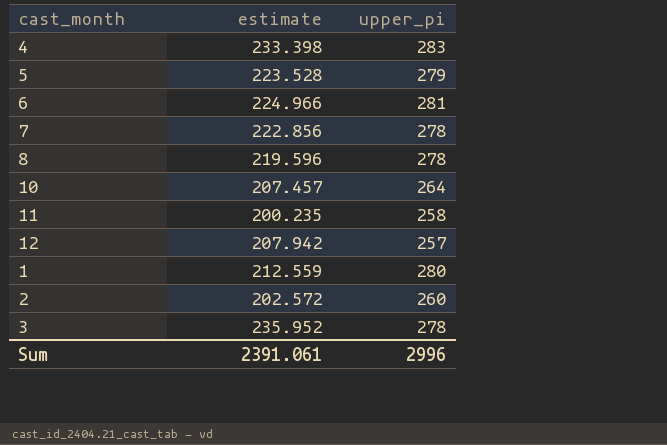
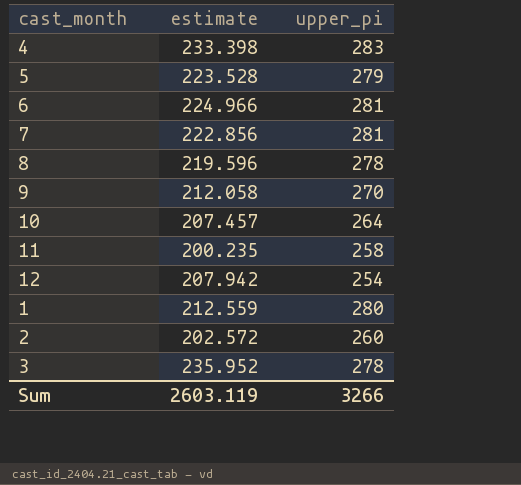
7 | upper_pi: 278 -> 281
row 9: none -> 212.058 | 270
12 | upper_pi: 257 -> 254
Sum | estimate: 2391.061 -> 2603.119
Sum | upper_pi: 2996 -> 3266

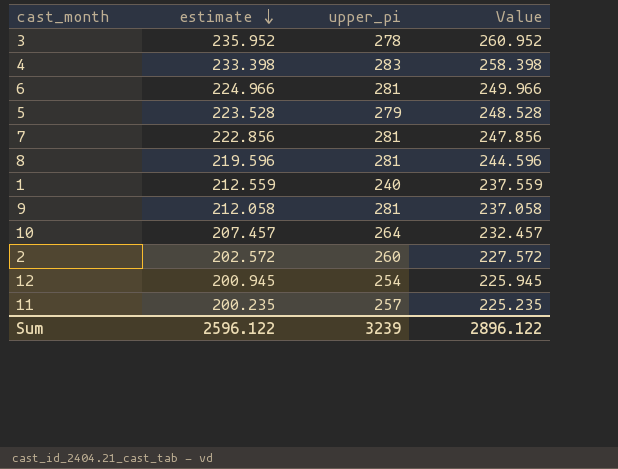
row order: none -> estimate descending
column Value | formula: none -> [estimate] + 25
8 | upper_pi: 278 -> 281
1 | upper_pi: 280 -> 240
9 | upper_pi: 270 -> 281
12 | estimate: 207.942 -> 200.945
11 | upper_pi: 258 -> 257
Sum | estimate: 2603.119 -> 2596.122
Sum | upper_pi: 3266 -> 3239

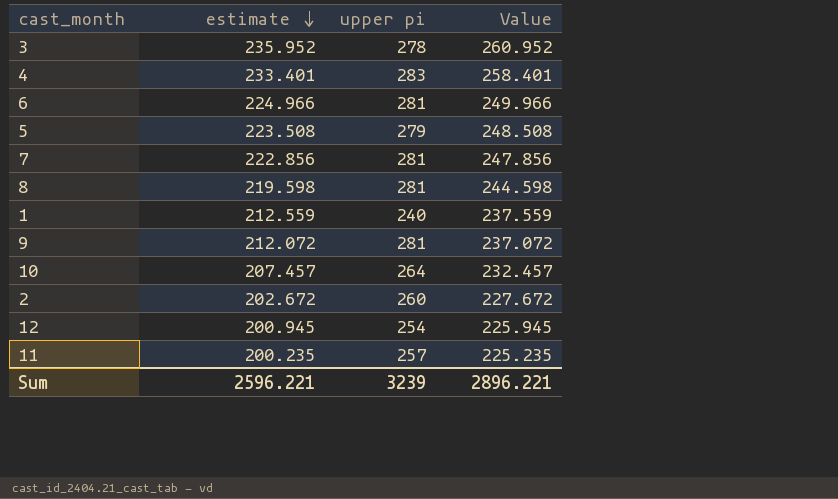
column name: upper_pi -> upper pi
4 | estimate: 233.398 -> 233.401
4 | Value: 258.398 -> 258.401
5 | estimate: 223.528 -> 223.508
5 | Value: 248.528 -> 248.508
8 | estimate: 219.596 -> 219.598
8 | Value: 244.596 -> 244.598
9 | estimate: 212.058 -> 212.072
9 | Value: 237.058 -> 237.072
2 | estimate: 202.572 -> 202.672
2 | Value: 227.572 -> 227.672
Sum | estimate: 2596.122 -> 2596.221
Sum | Value: 2896.122 -> 2896.221

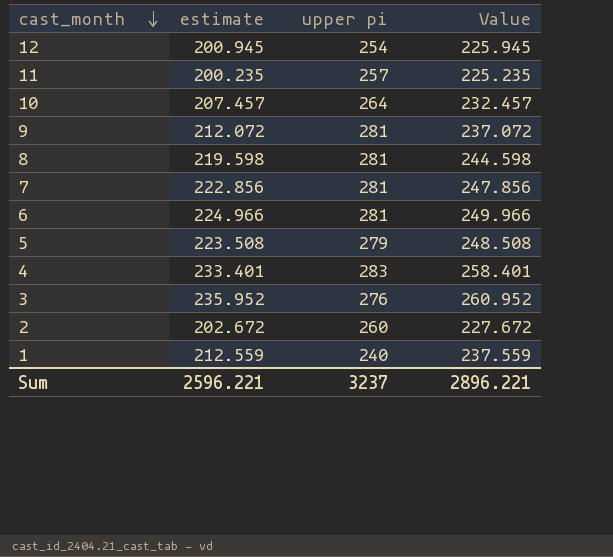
row order: estimate descending -> cast_month descending
3 | upper pi: 278 -> 276
Sum | upper pi: 3239 -> 3237

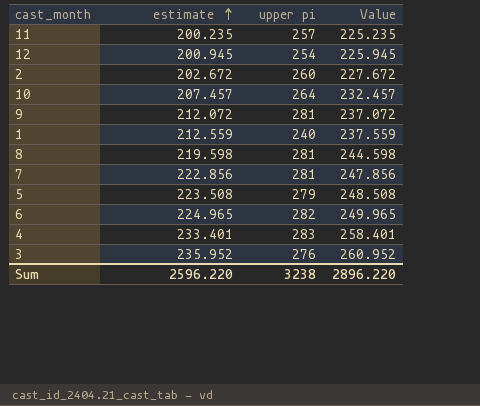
row order: cast_month descending -> estimate ascending
6 | estimate: 224.966 -> 224.965
6 | upper pi: 281 -> 282
6 | Value: 249.966 -> 249.965
Sum | estimate: 2596.221 -> 2596.220
Sum | upper pi: 3237 -> 3238
Sum | Value: 2896.221 -> 2896.220

